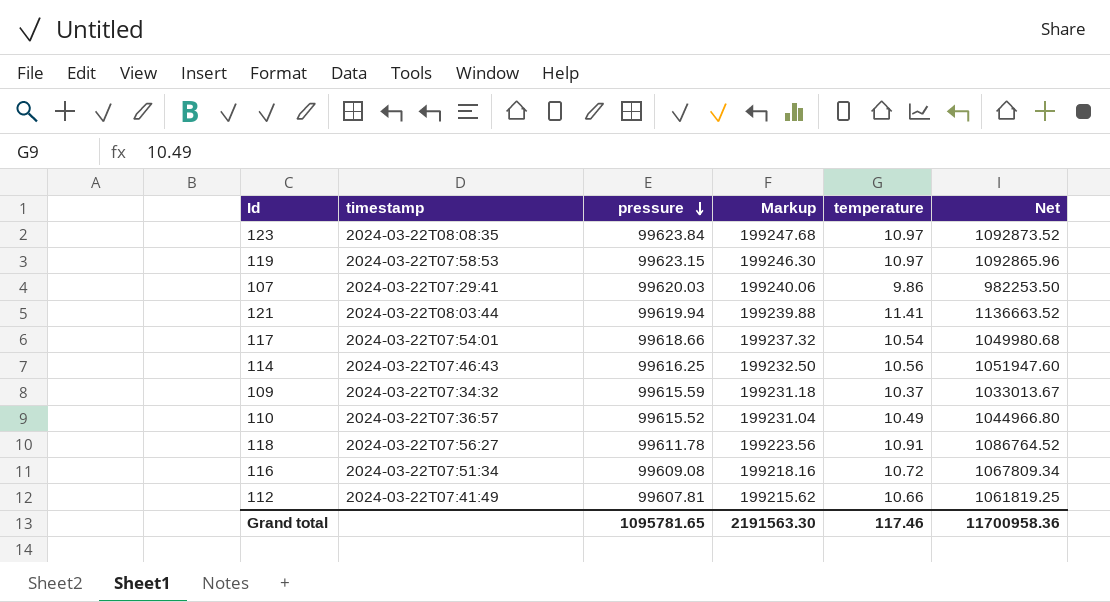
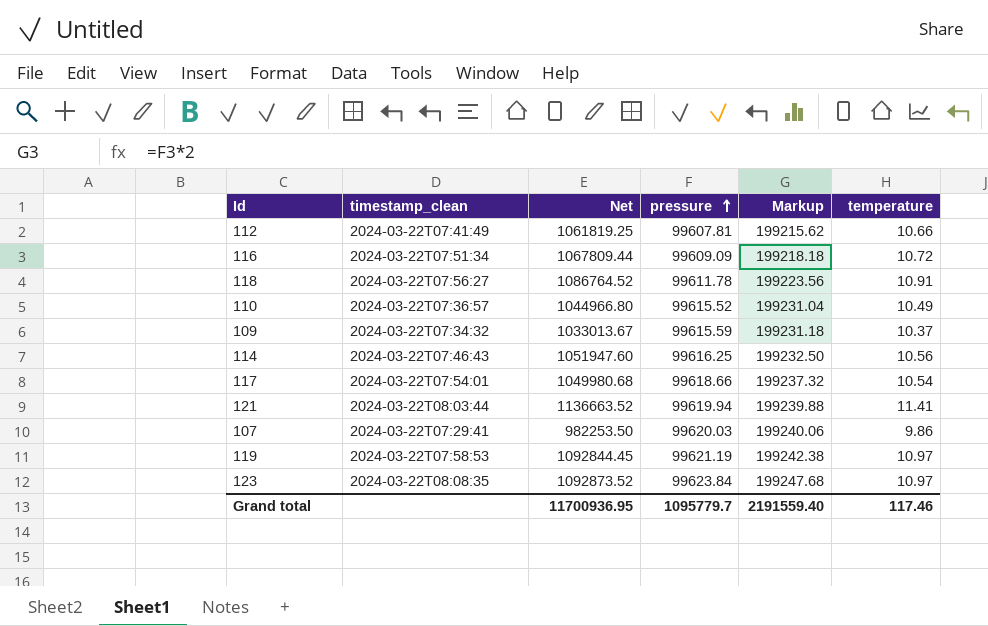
row order: pressure descending -> pressure ascending
column name: timestamp -> timestamp_clean
column Net | position: 6 -> 3
116 | Net: 1067809.34 -> 1067809.44
116 | pressure: 99609.08 -> 99609.09
116 | Markup: 199218.16 -> 199218.18
119 | Net: 1092865.96 -> 1092844.45
119 | pressure: 99623.15 -> 99621.19
119 | Markup: 199246.30 -> 199242.38
Grand total | Net: 11700958.36 -> 11700936.95
Grand total | pressure: 1095781.65 -> 1095779.7
Grand total | Markup: 2191563.30 -> 2191559.40

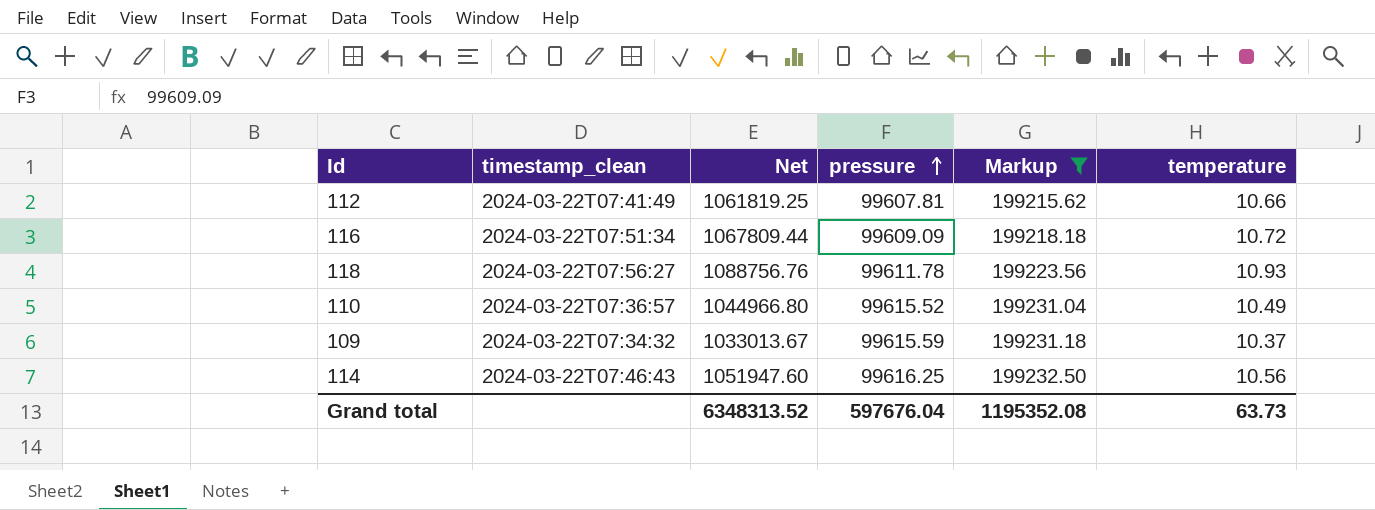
filter: none -> Markup <= 199232.50
118 | Net: 1086764.52 -> 1088756.76
118 | temperature: 10.91 -> 10.93
Grand total | Net: 11700936.95 -> 6348313.52
Grand total | pressure: 1095779.7 -> 597676.04
Grand total | Markup: 2191559.40 -> 1195352.08
Grand total | temperature: 117.46 -> 63.73

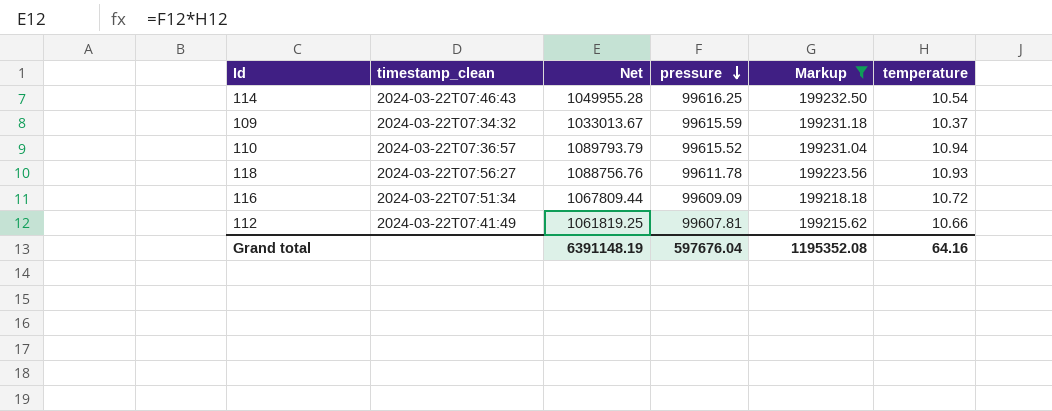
row order: pressure ascending -> pressure descending
114 | Net: 1051947.60 -> 1049955.28
114 | temperature: 10.56 -> 10.54
110 | Net: 1044966.80 -> 1089793.79
110 | temperature: 10.49 -> 10.94
Grand total | Net: 6348313.52 -> 6391148.19
Grand total | temperature: 63.73 -> 64.16

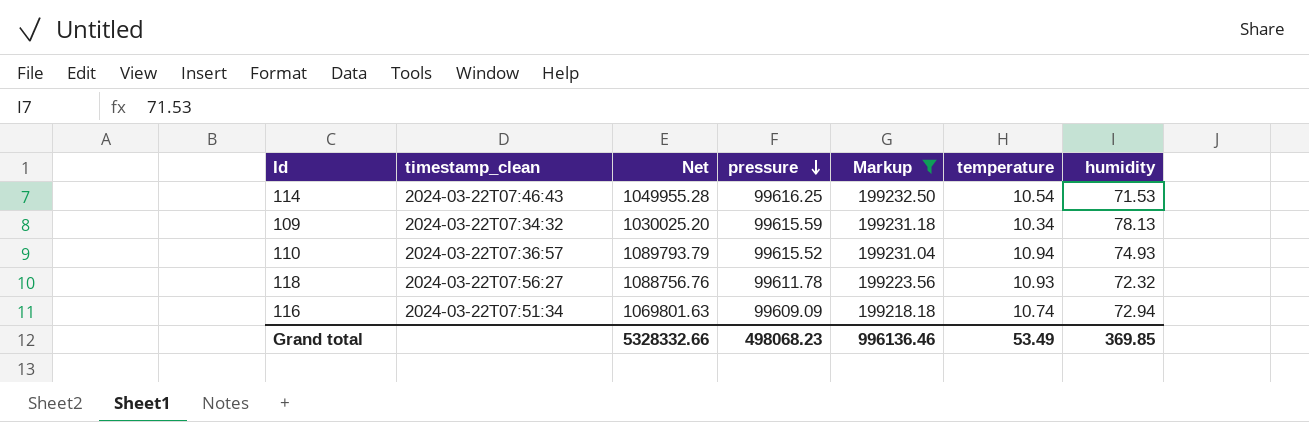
column humidity | position: none -> 7
row 112: 2024-03-22T07:41:49 | 1061819.25 | 99607.81 | 199215.62 | 10.66 -> none
109 | Net: 1033013.67 -> 1030025.20
109 | temperature: 10.37 -> 10.34
116 | Net: 1067809.44 -> 1069801.63
116 | temperature: 10.72 -> 10.74
Grand total | Net: 6391148.19 -> 5328332.66
Grand total | pressure: 597676.04 -> 498068.23
Grand total | Markup: 1195352.08 -> 996136.46
Grand total | temperature: 64.16 -> 53.49

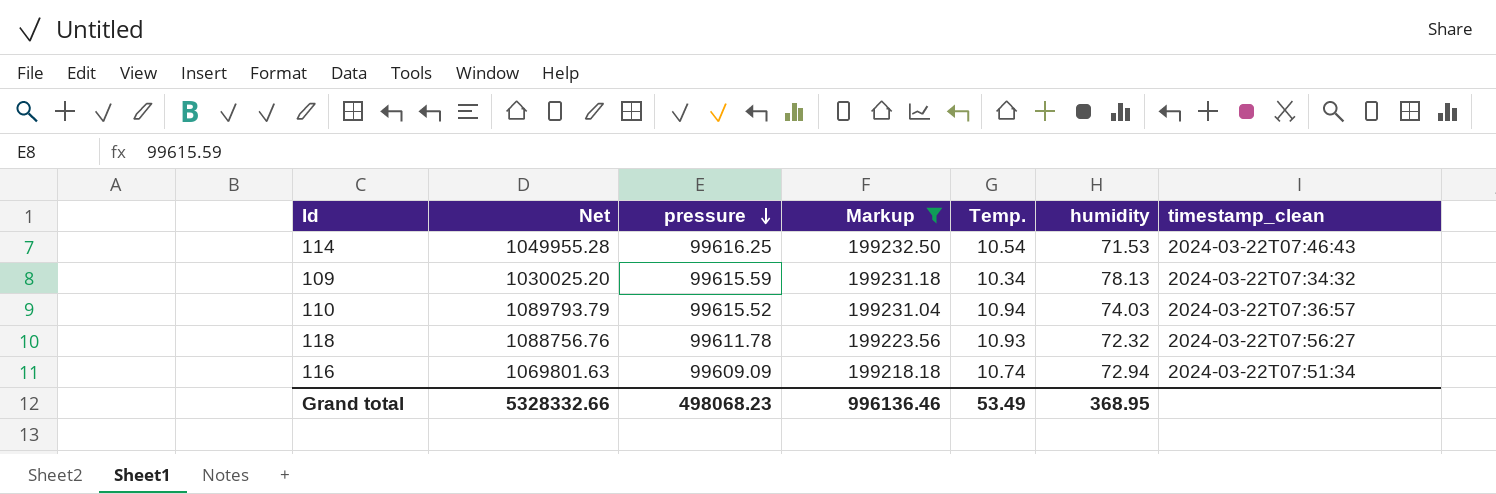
column name: temperature -> Temp.
column timestamp_clean | position: 2 -> 7
110 | humidity: 74.93 -> 74.03
Grand total | humidity: 369.85 -> 368.95

